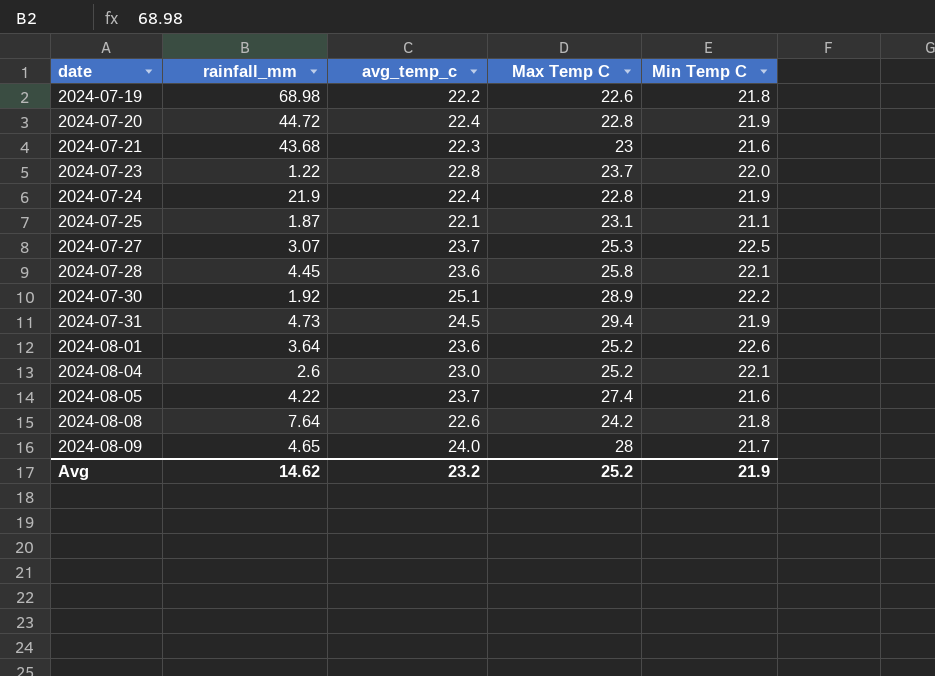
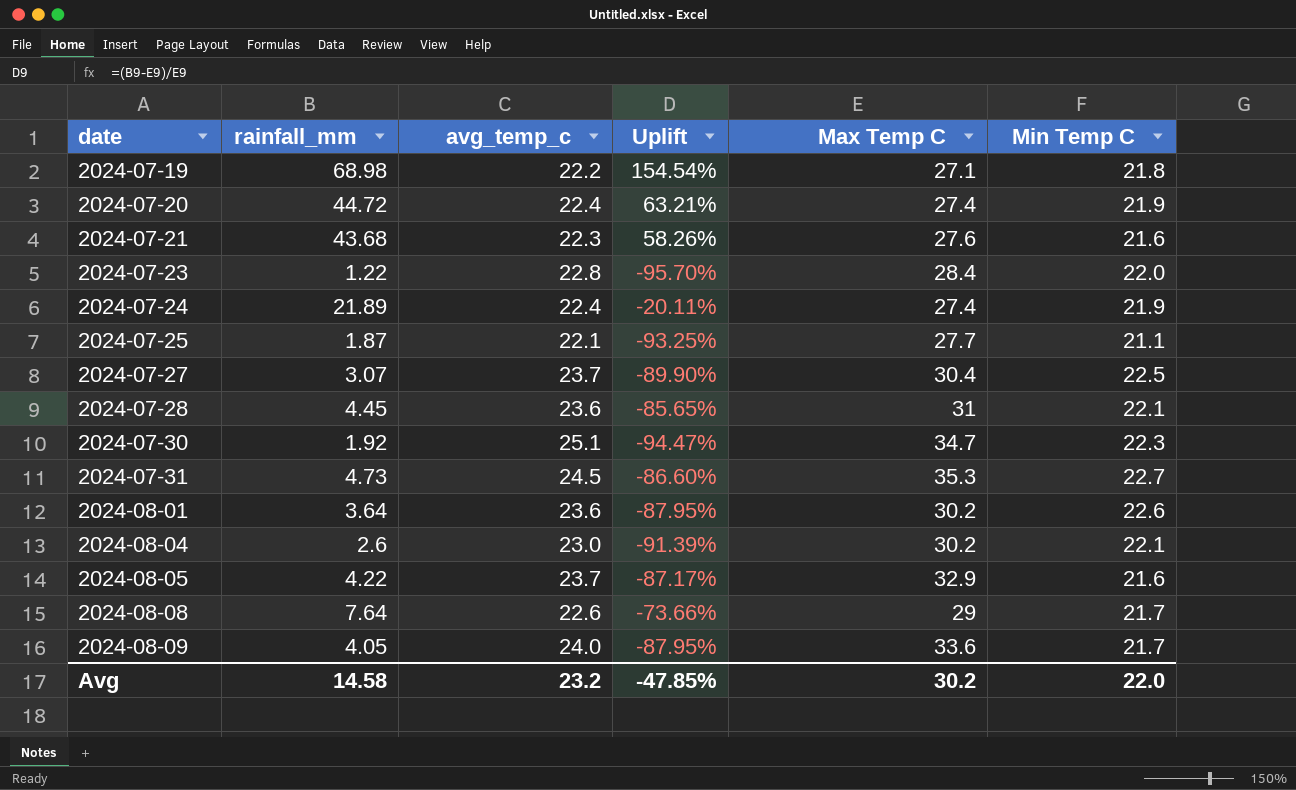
column Uplift | formula: none -> ([rainfall_mm] - [Max Temp C]) / [Max Temp C]
2024-07-19 | Max Temp C: 22.6 -> 27.1
2024-07-20 | Max Temp C: 22.8 -> 27.4
2024-07-21 | Max Temp C: 23 -> 27.6
2024-07-23 | Max Temp C: 23.7 -> 28.4
2024-07-24 | rainfall_mm: 21.9 -> 21.89
2024-07-24 | Max Temp C: 22.8 -> 27.4
2024-07-25 | Max Temp C: 23.1 -> 27.7
2024-07-27 | Max Temp C: 25.3 -> 30.4
2024-07-28 | Max Temp C: 25.8 -> 31
2024-07-30 | Max Temp C: 28.9 -> 34.7
2024-07-30 | Min Temp C: 22.2 -> 22.3
2024-07-31 | Max Temp C: 29.4 -> 35.3
2024-07-31 | Min Temp C: 21.9 -> 22.7
2024-08-01 | Max Temp C: 25.2 -> 30.2
2024-08-04 | Max Temp C: 25.2 -> 30.2
2024-08-05 | Max Temp C: 27.4 -> 32.9
2024-08-08 | Max Temp C: 24.2 -> 29
2024-08-08 | Min Temp C: 21.8 -> 21.7
2024-08-09 | rainfall_mm: 4.65 -> 4.05
2024-08-09 | Max Temp C: 28 -> 33.6
Avg | rainfall_mm: 14.62 -> 14.58
Avg | Max Temp C: 25.2 -> 30.2
Avg | Min Temp C: 21.9 -> 22.0

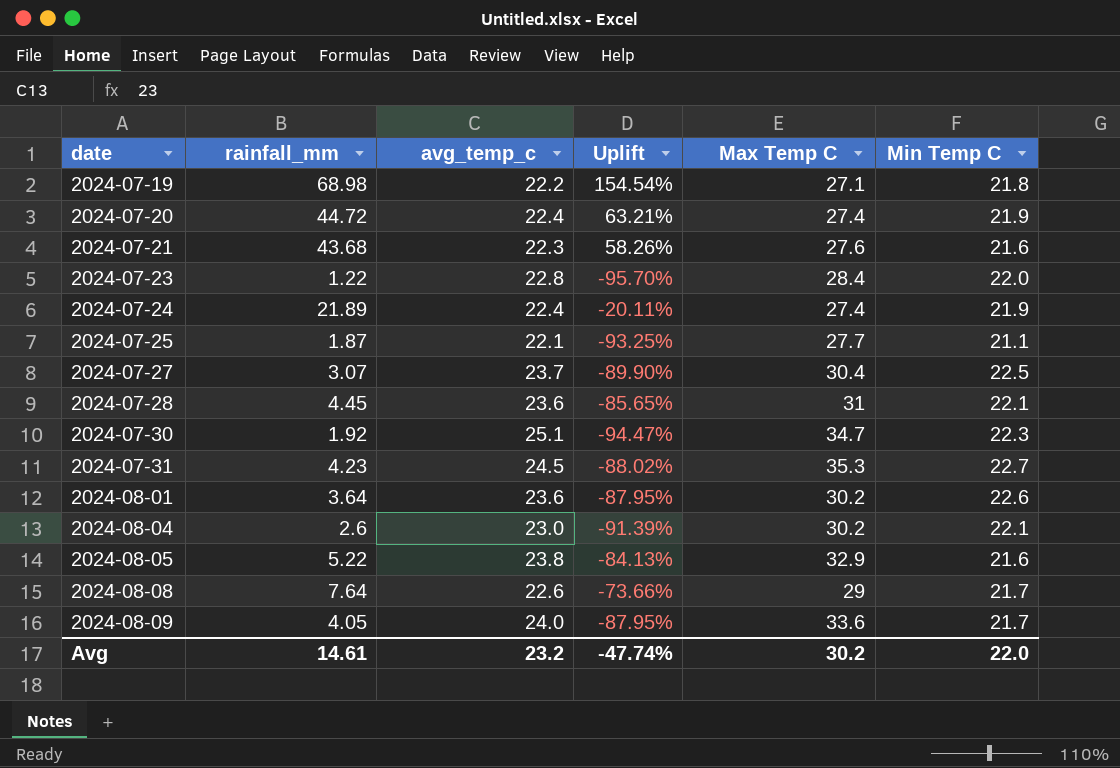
2024-07-31 | rainfall_mm: 4.73 -> 4.23
2024-07-31 | Uplift: -86.60% -> -88.02%
2024-08-05 | rainfall_mm: 4.22 -> 5.22
2024-08-05 | avg_temp_c: 23.7 -> 23.8
2024-08-05 | Uplift: -87.17% -> -84.13%
Avg | rainfall_mm: 14.58 -> 14.61
Avg | Uplift: -47.85% -> -47.74%

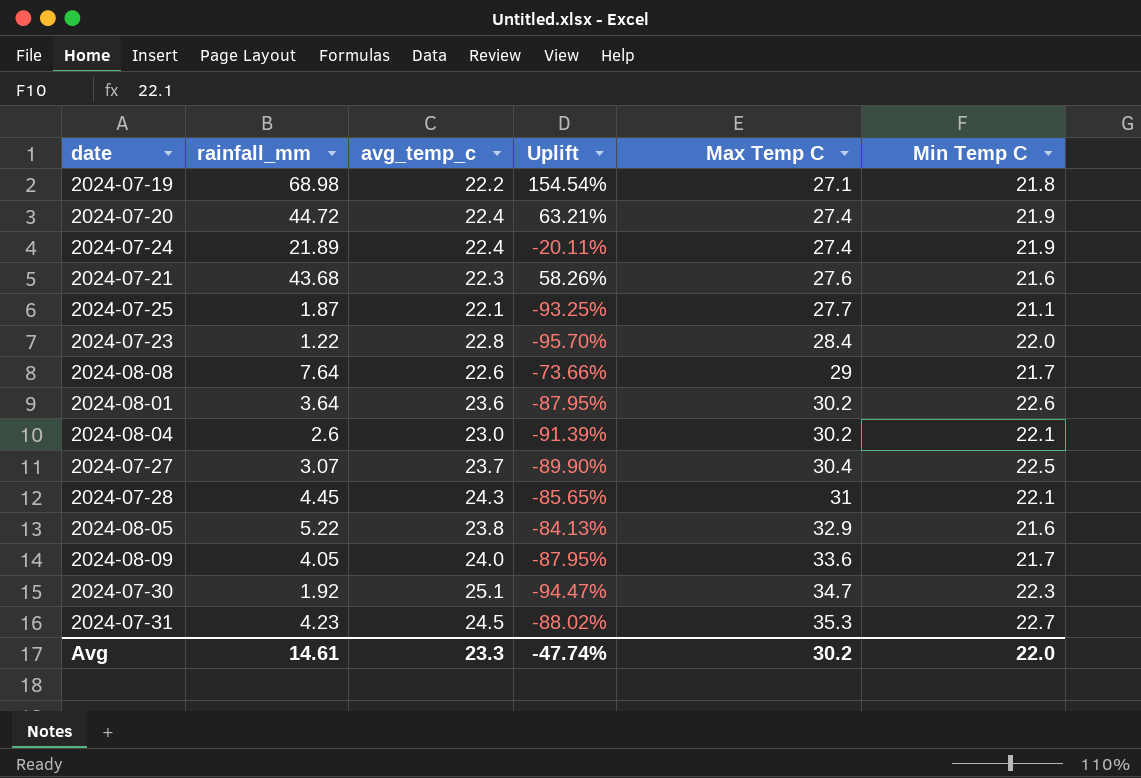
row order: date ascending -> Max Temp C ascending
2024-07-28 | avg_temp_c: 23.6 -> 24.3
Avg | avg_temp_c: 23.2 -> 23.3

